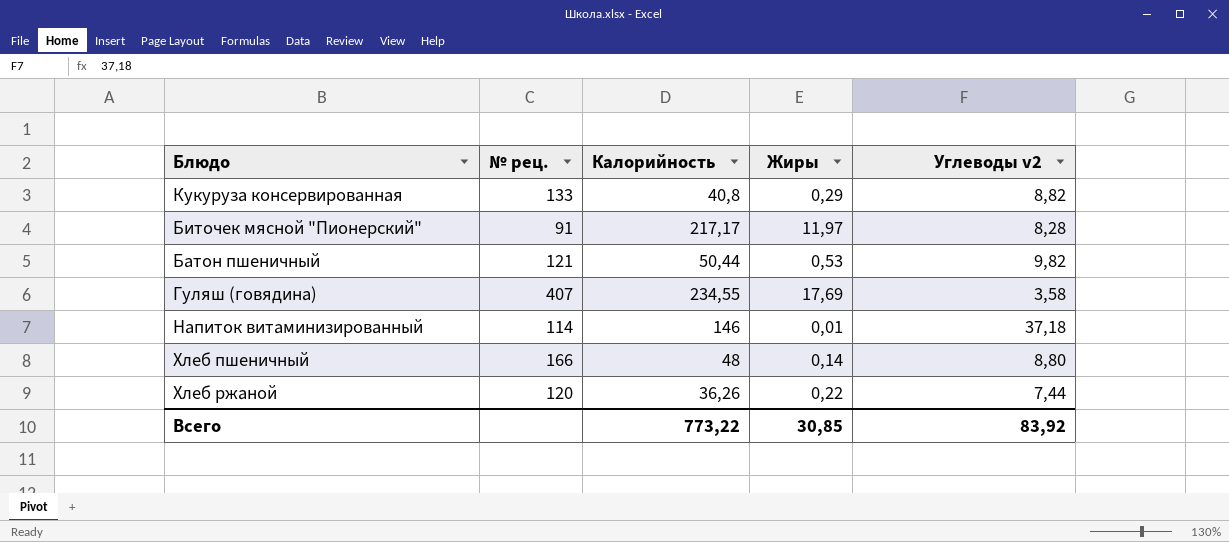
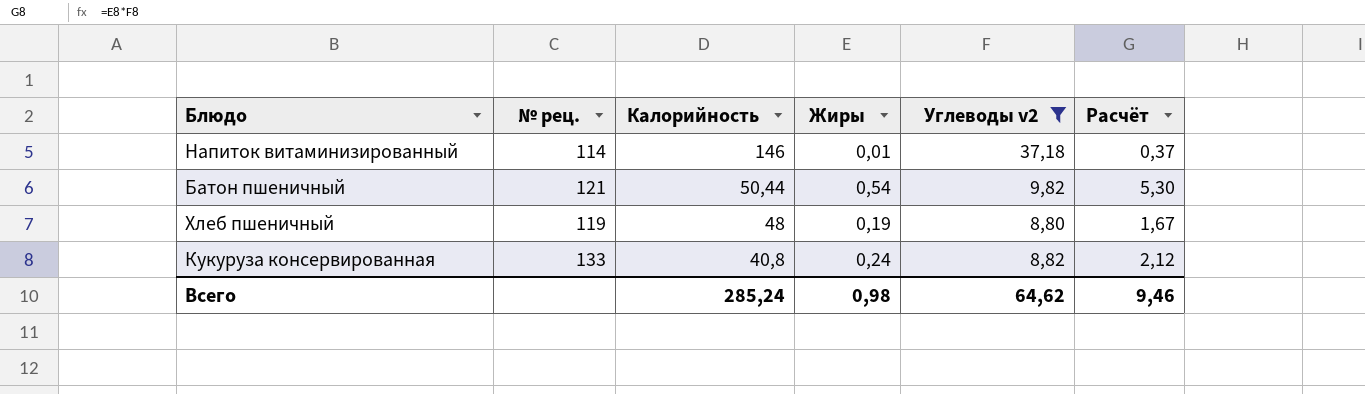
filter: none -> Углеводы v2 >= 8,80
row order: none -> Калорийность descending
column Расчёт | formula: none -> [Жиры] * [Углеводы v2]
Батон пшеничный | Жиры: 0,53 -> 0,54
Хлеб пшеничный | № рец.: 166 -> 119
Хлеб пшеничный | Жиры: 0,14 -> 0,19
Кукуруза консервированная | Жиры: 0,29 -> 0,24
Всего | Калорийность: 773,22 -> 285,24
Всего | Жиры: 30,85 -> 0,98
Всего | Углеводы v2: 83,92 -> 64,62

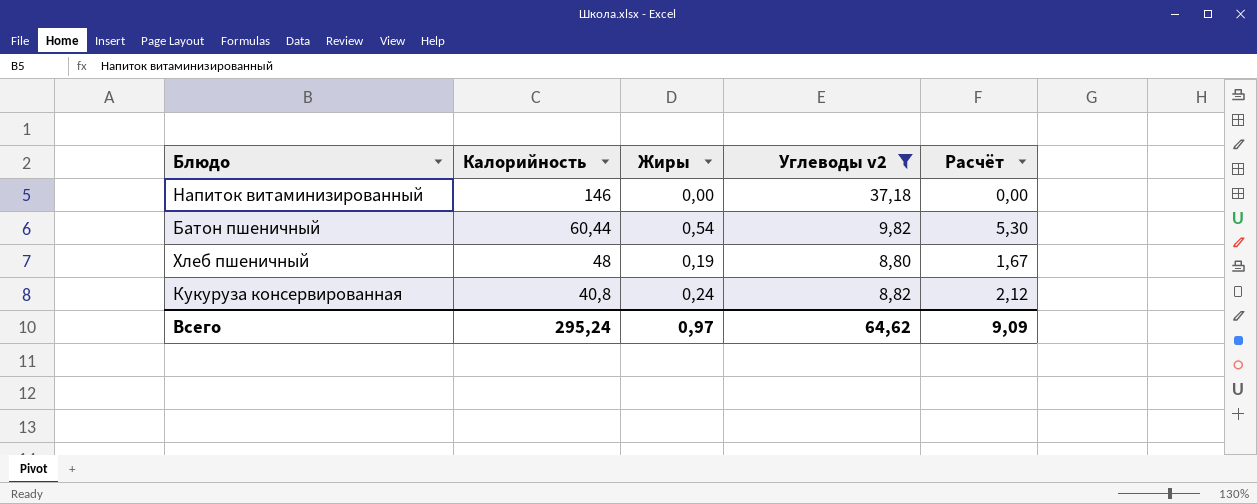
column № рец. | position: 2 -> none
Напиток витаминизированный | Жиры: 0,01 -> 0,00
Напиток витаминизированный | Расчёт: 0,37 -> 0,00
Батон пшеничный | Калорийность: 50,44 -> 60,44
Всего | Калорийность: 285,24 -> 295,24
Всего | Жиры: 0,98 -> 0,97
Всего | Расчёт: 9,46 -> 9,09

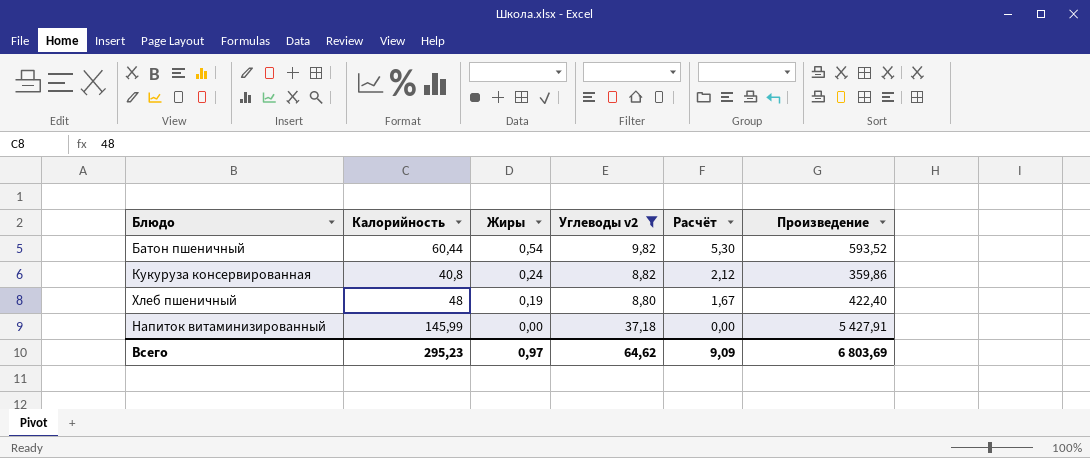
row order: Калорийность descending -> Жиры descending
column Произведение | formula: none -> [Калорийность] * [Углеводы v2]
Напиток витаминизированный | Калорийность: 146 -> 145,99
Всего | Калорийность: 295,24 -> 295,23

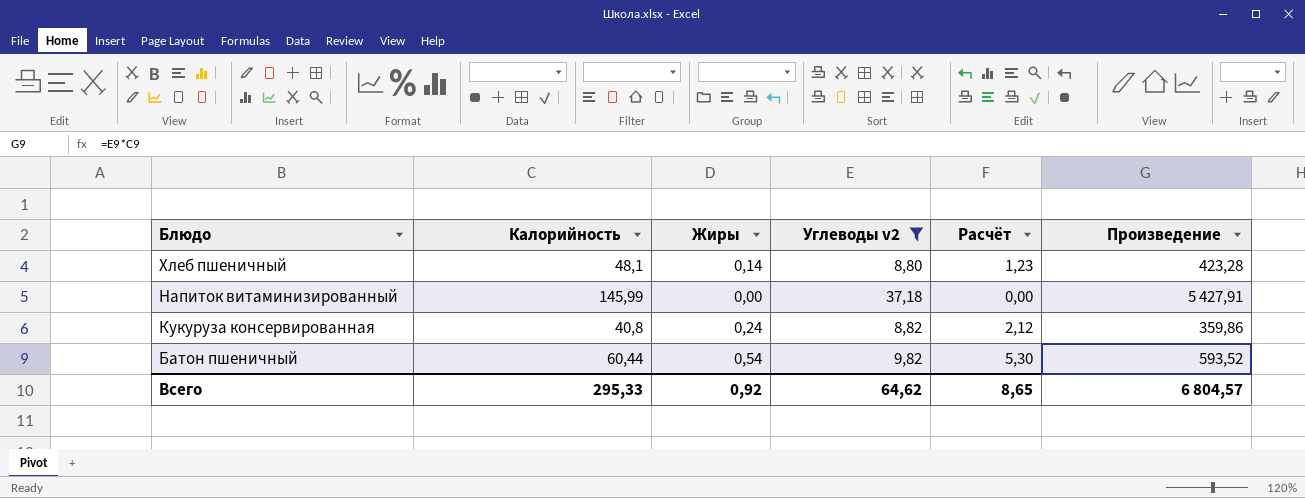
row order: Жиры descending -> Блюдо descending
Хлеб пшеничный | Калорийность: 48 -> 48,1
Хлеб пшеничный | Жиры: 0,19 -> 0,14
Хлеб пшеничный | Расчёт: 1,67 -> 1,23
Хлеб пшеничный | Произведение: 422,40 -> 423,28
Всего | Калорийность: 295,23 -> 295,33
Всего | Жиры: 0,97 -> 0,92
Всего | Расчёт: 9,09 -> 8,65
Всего | Произведение: 6 803,69 -> 6 804,57

